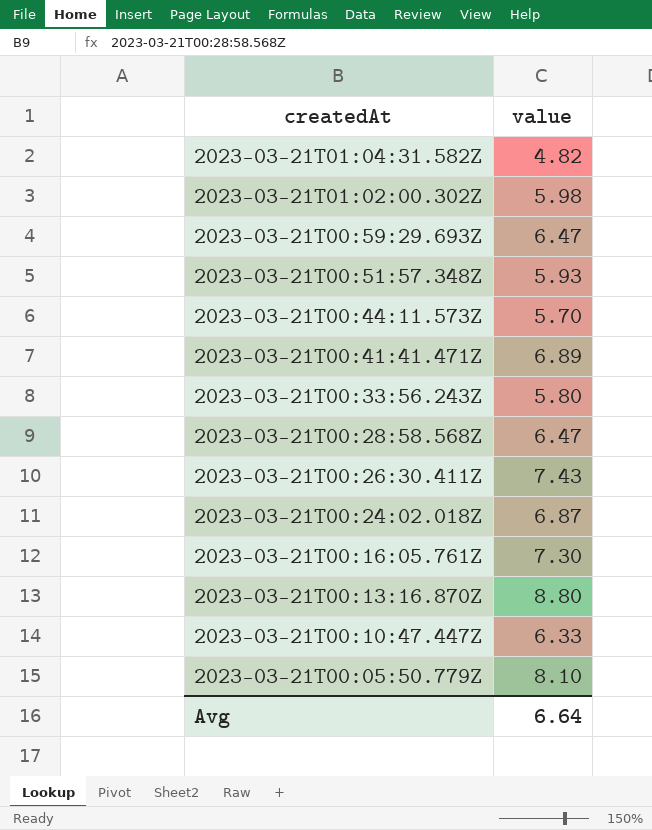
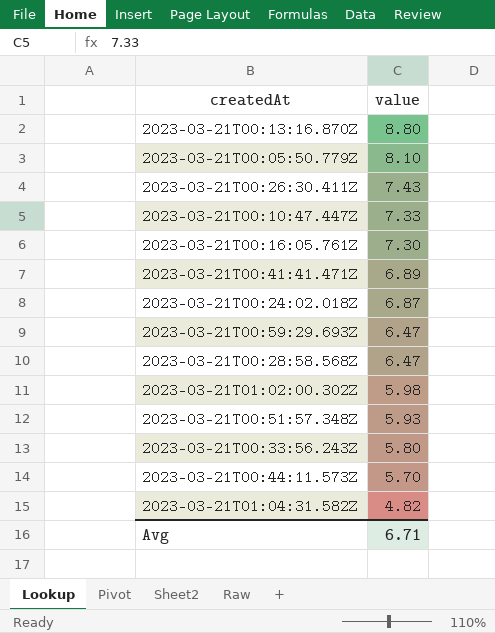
row order: createdAt descending -> value descending
2023-03-21T00:10:47.447Z | value: 6.33 -> 7.33
Avg | value: 6.64 -> 6.71

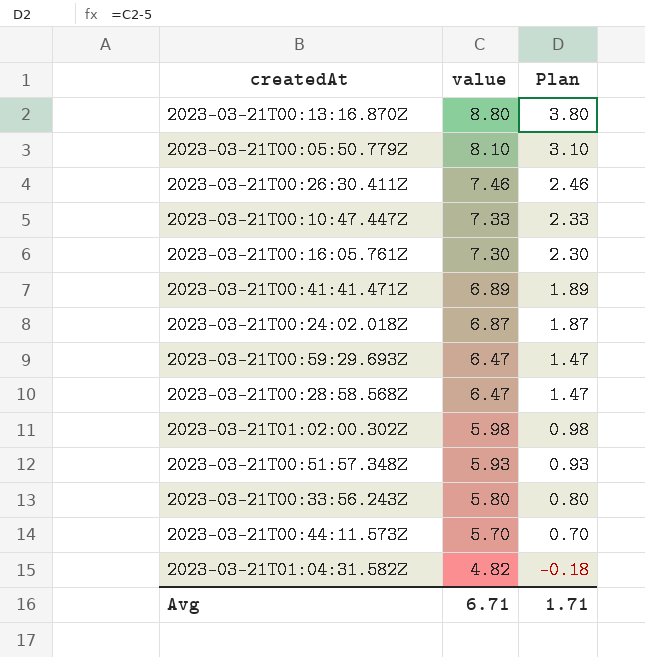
column Plan | formula: none -> [value] - 5
2023-03-21T00:26:30.411Z | value: 7.43 -> 7.46

